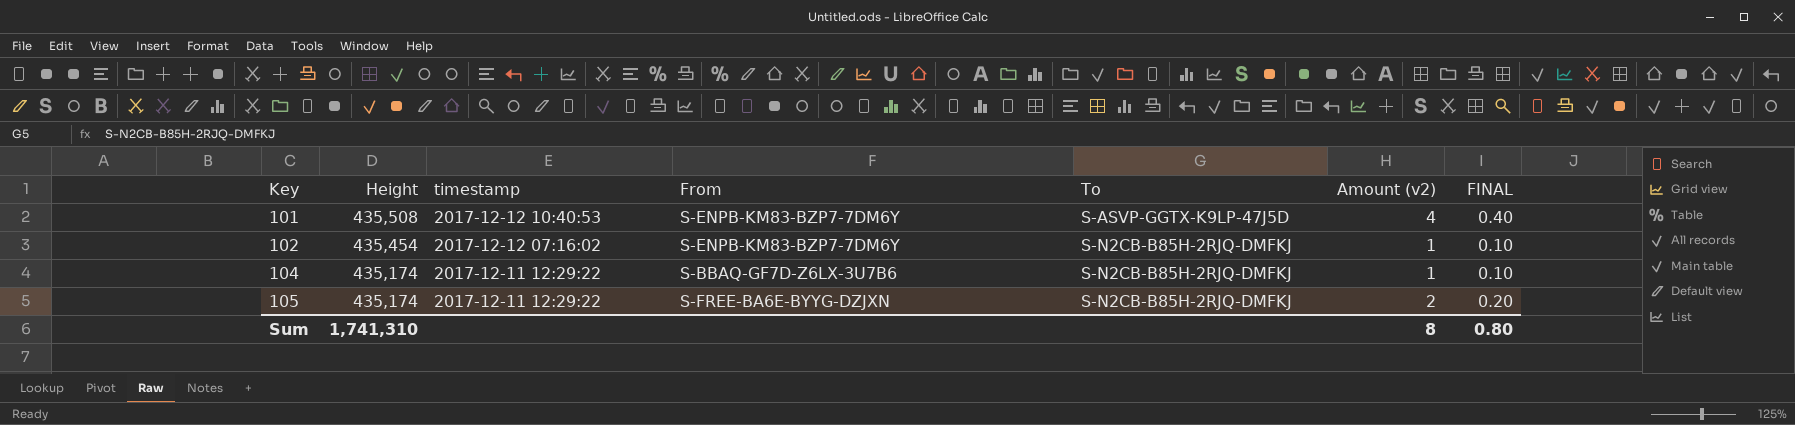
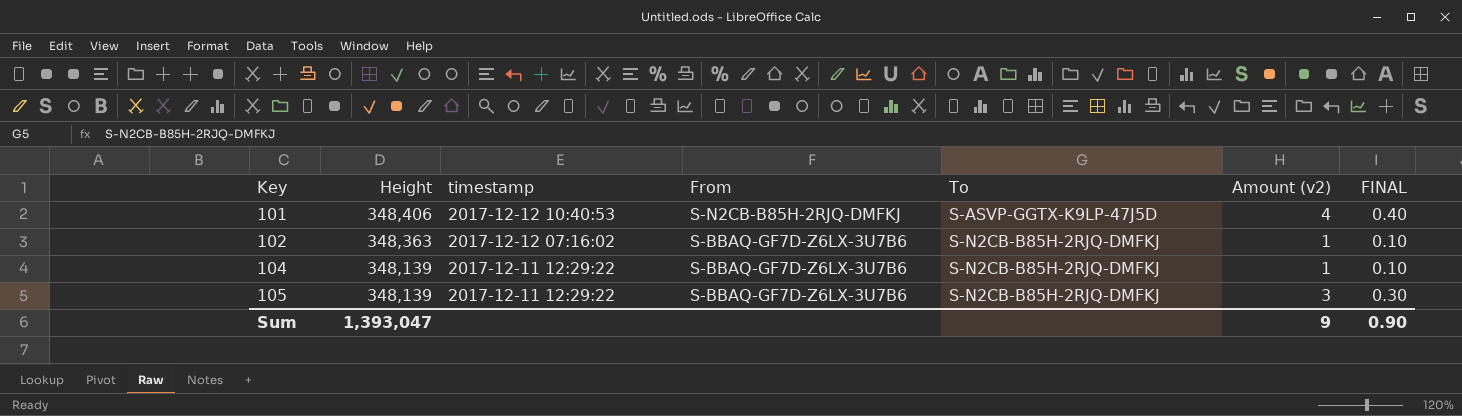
101 | Height: 435,508 -> 348,406
101 | From: S-ENPB-KM83-BZP7-7DM6Y -> S-N2CB-B85H-2RJQ-DMFKJ
102 | Height: 435,454 -> 348,363
102 | From: S-ENPB-KM83-BZP7-7DM6Y -> S-BBAQ-GF7D-Z6LX-3U7B6
104 | Height: 435,174 -> 348,139
105 | Height: 435,174 -> 348,139
105 | From: S-FREE-BA6E-BYYG-DZJXN -> S-BBAQ-GF7D-Z6LX-3U7B6
105 | Amount (v2): 2 -> 3
105 | FINAL: 0.20 -> 0.30
Sum | Height: 1,741,310 -> 1,393,047
Sum | Amount (v2): 8 -> 9
Sum | FINAL: 0.80 -> 0.90

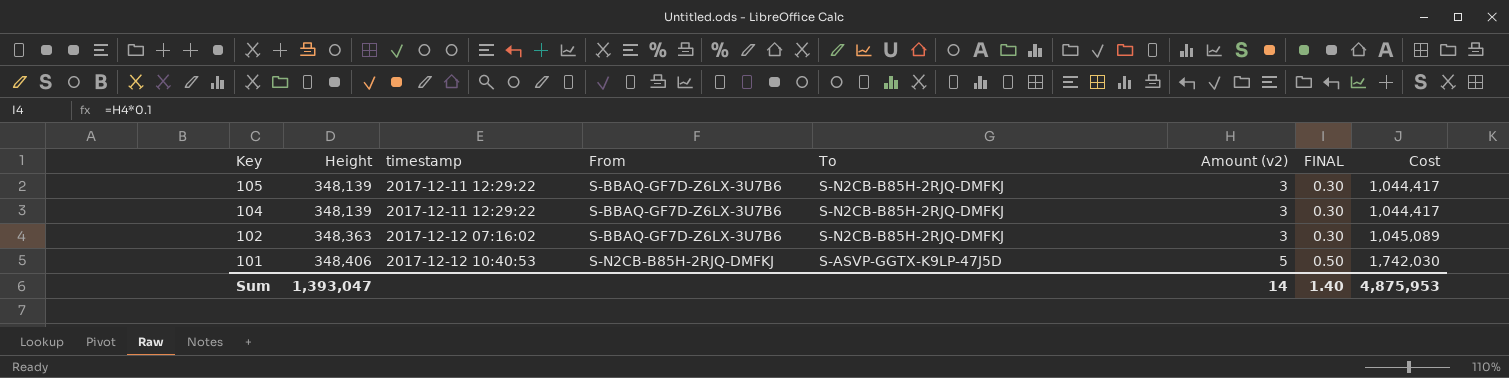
row order: Key ascending -> Key descending
column Cost | formula: none -> [Height] * [Amount (v2)]
104 | Amount (v2): 1 -> 3
104 | FINAL: 0.10 -> 0.30
102 | Amount (v2): 1 -> 3
102 | FINAL: 0.10 -> 0.30
101 | Amount (v2): 4 -> 5
101 | FINAL: 0.40 -> 0.50
Sum | Amount (v2): 9 -> 14
Sum | FINAL: 0.90 -> 1.40

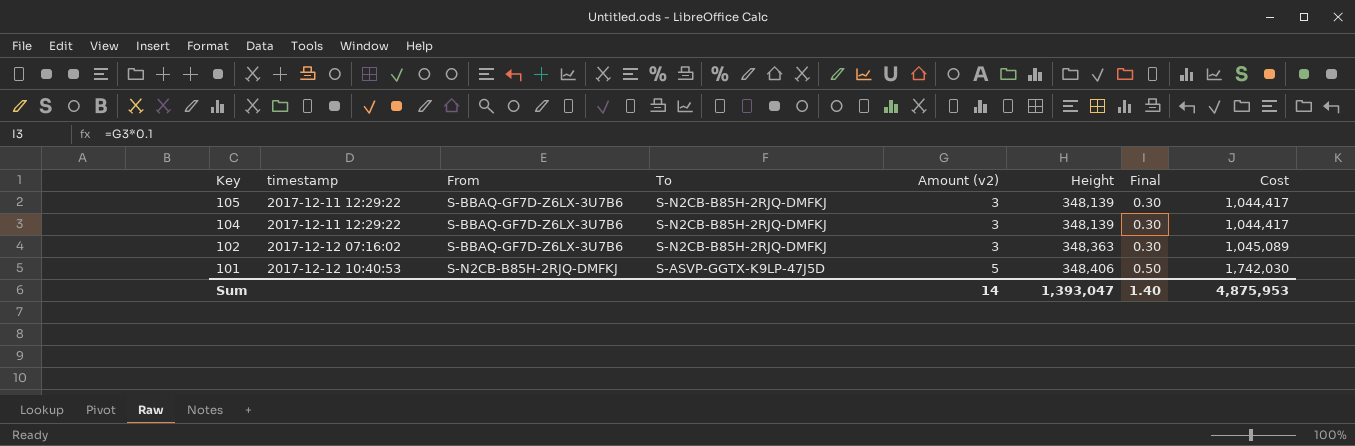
column Height | position: 2 -> 6
column name: FINAL -> Final

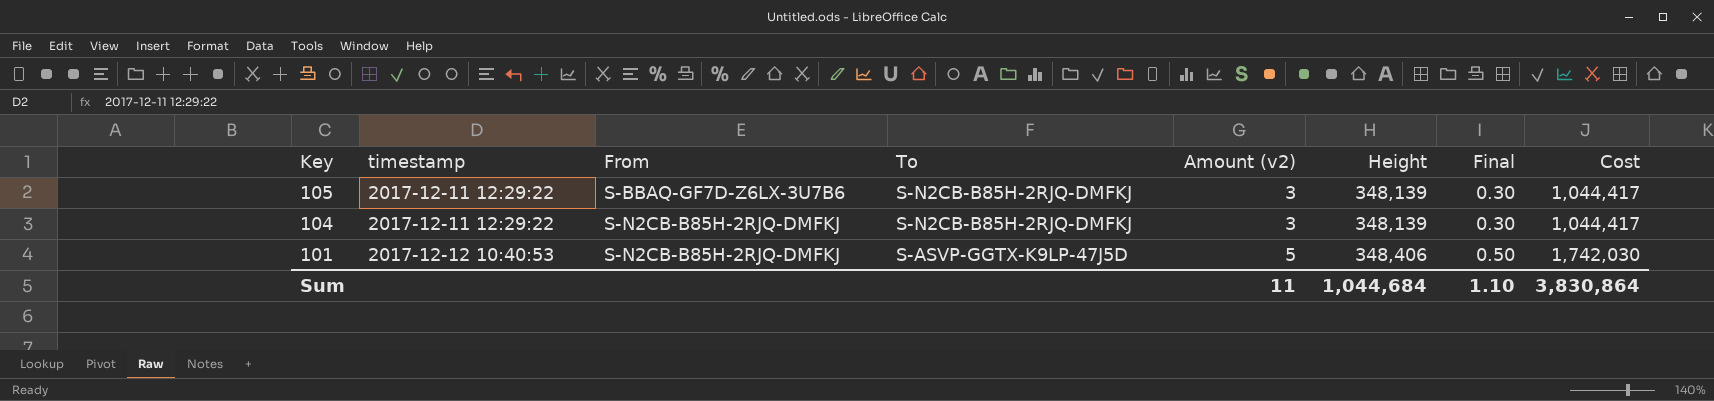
row 102: 2017-12-12 07:16:02 | S-BBAQ-GF7D-Z6LX-3U7B6 | S-N2CB-B85H-2RJQ-DMFKJ | 3 | 348,363 | 0.30 | 1,045,089 -> none
104 | From: S-BBAQ-GF7D-Z6LX-3U7B6 -> S-N2CB-B85H-2RJQ-DMFKJ
Sum | Amount (v2): 14 -> 11
Sum | Height: 1,393,047 -> 1,044,684
Sum | Final: 1.40 -> 1.10
Sum | Cost: 4,875,953 -> 3,830,864

